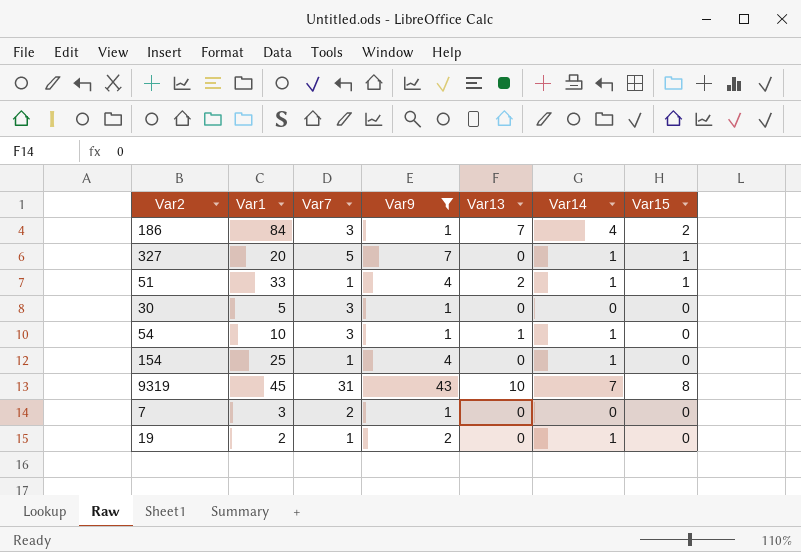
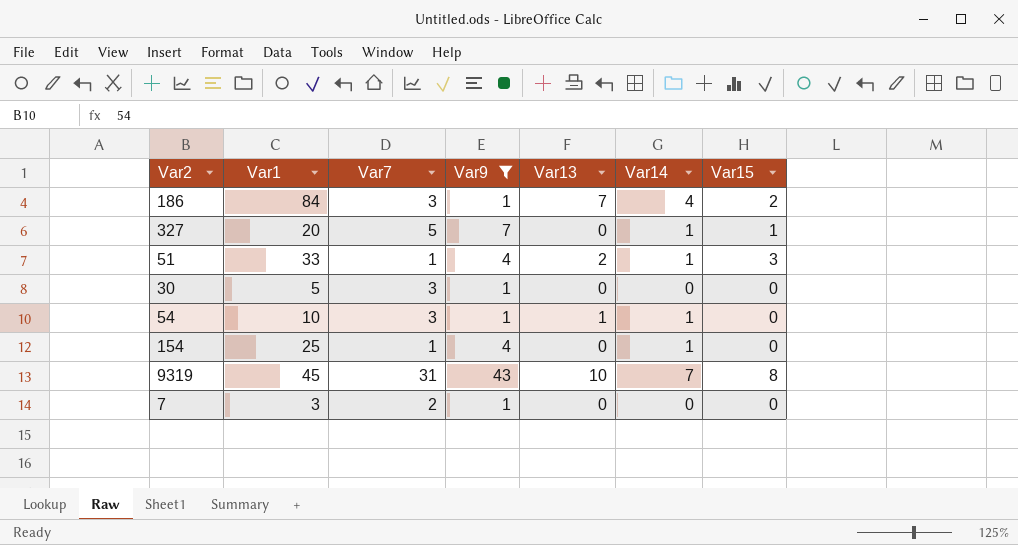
row 19: 2 | 1 | 2 | 0 | 1 | 0 -> none
51 | Var15: 1 -> 3

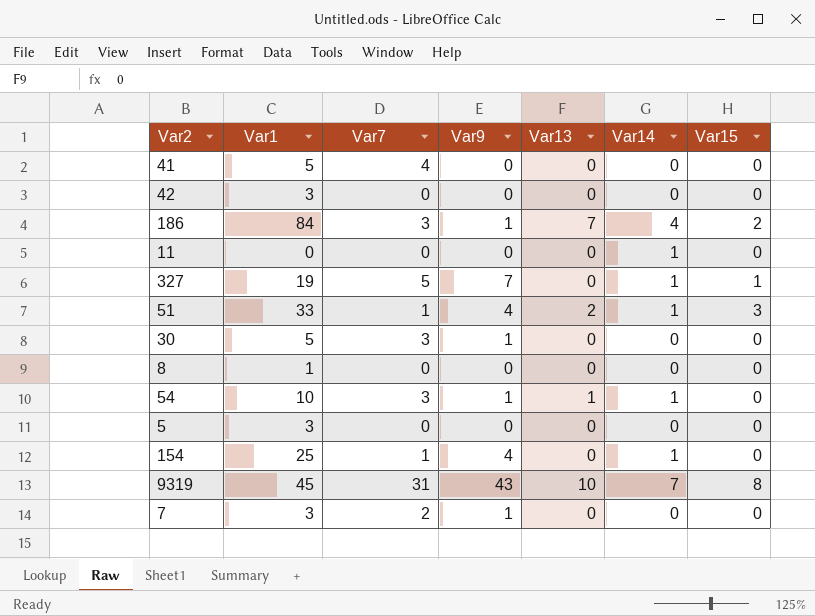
filter: Var9 != 0 -> none
327 | Var1: 20 -> 19

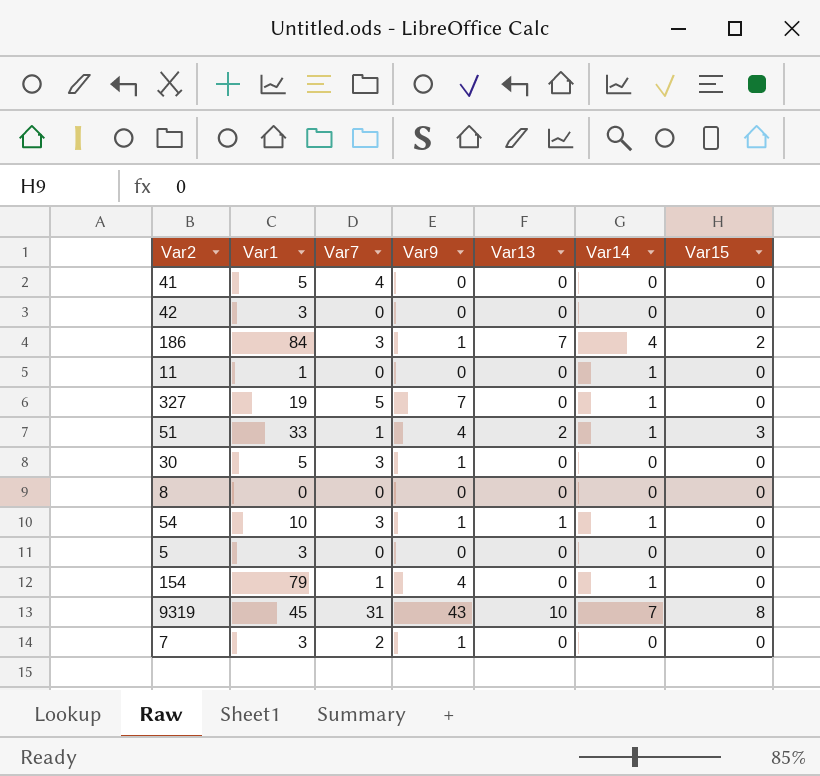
11 | Var1: 0 -> 1
327 | Var15: 1 -> 0
8 | Var1: 1 -> 0
154 | Var1: 25 -> 79

